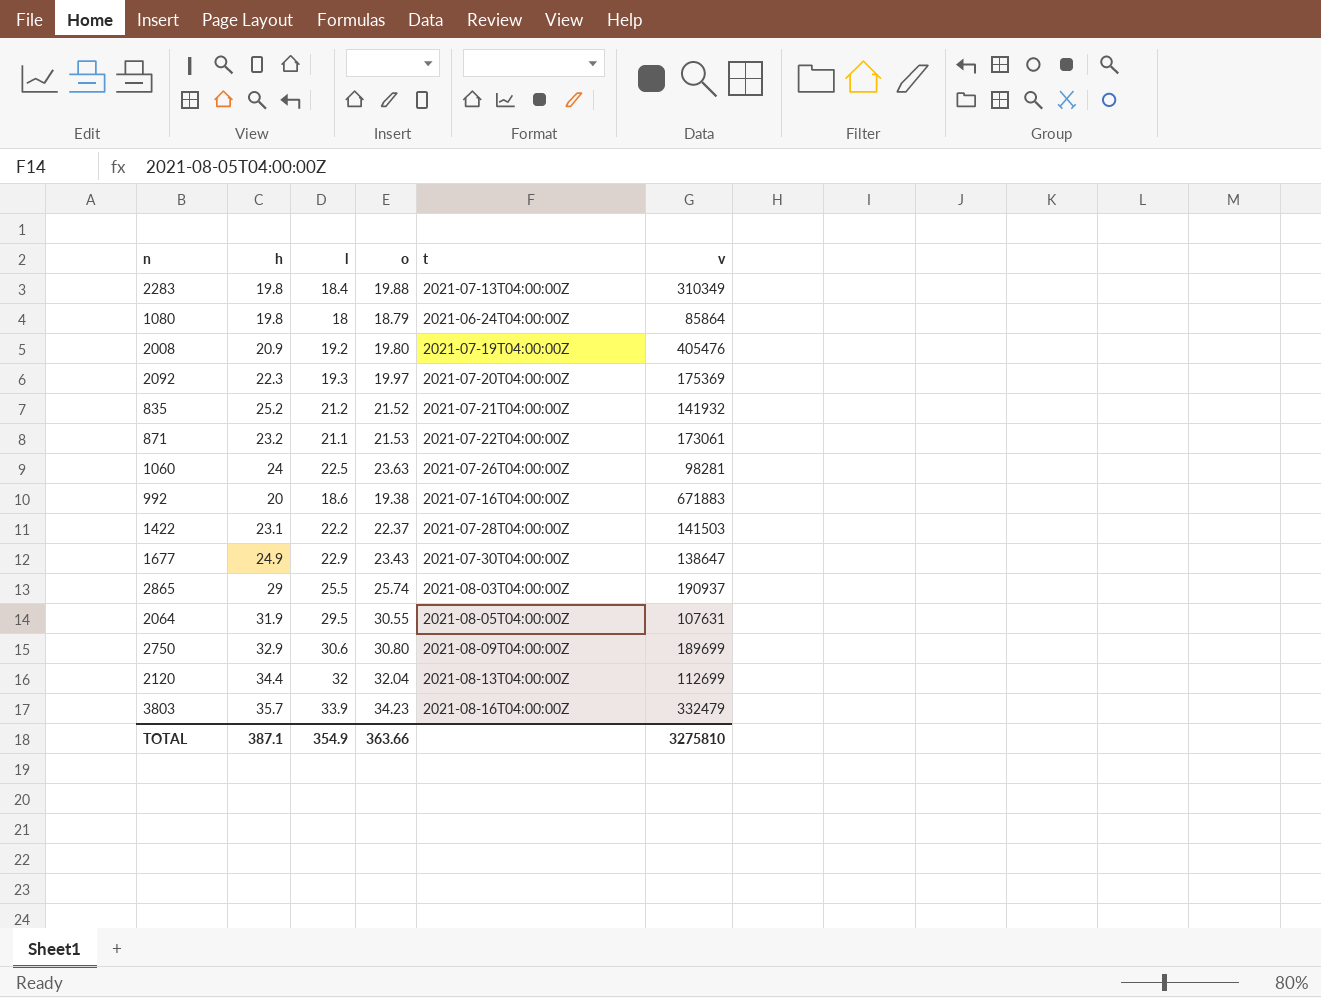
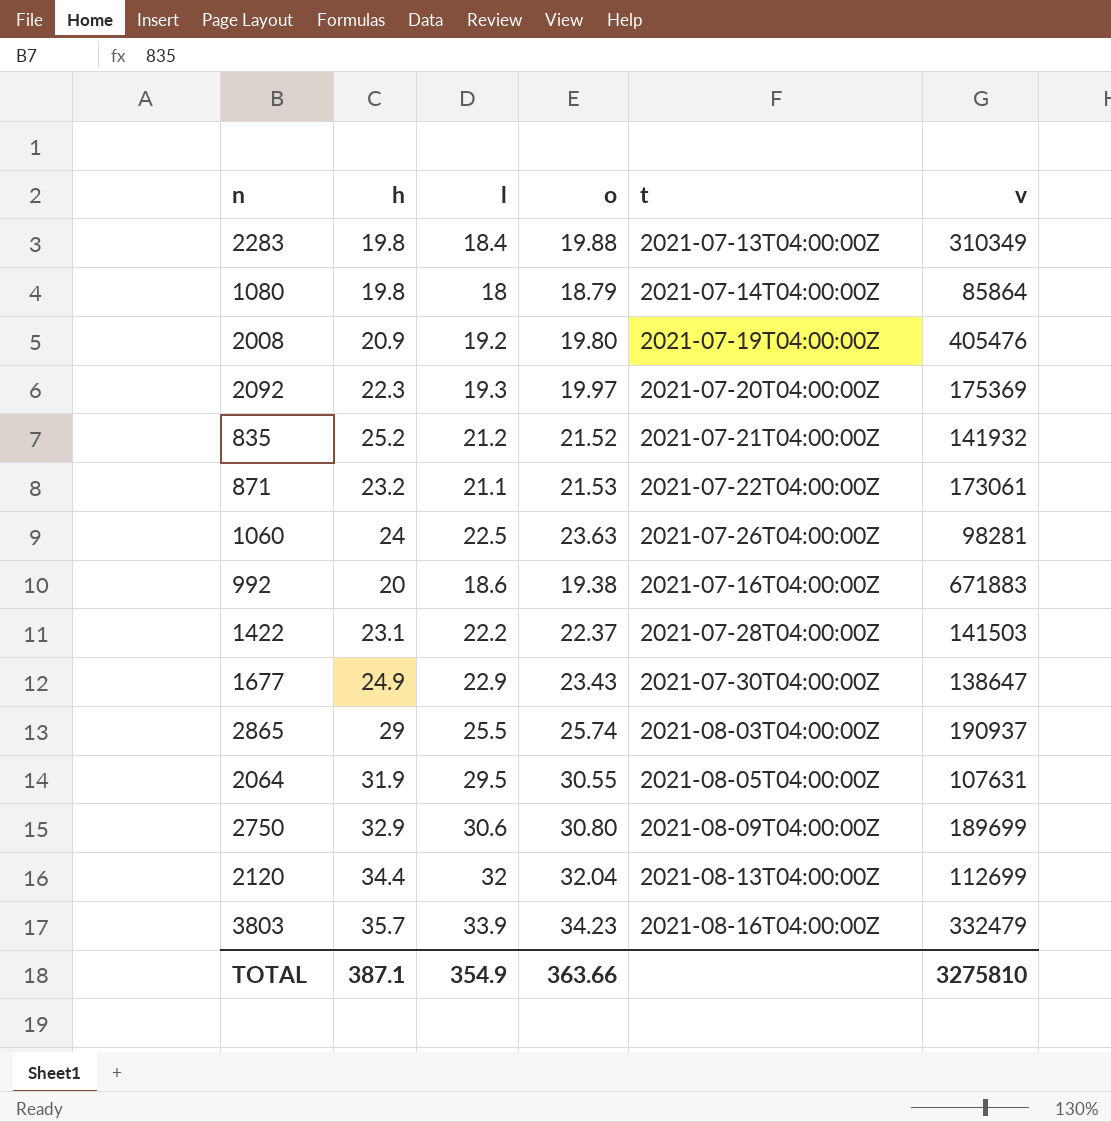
1080 | t: 2021-06-24T04:00:00Z -> 2021-07-14T04:00:00Z

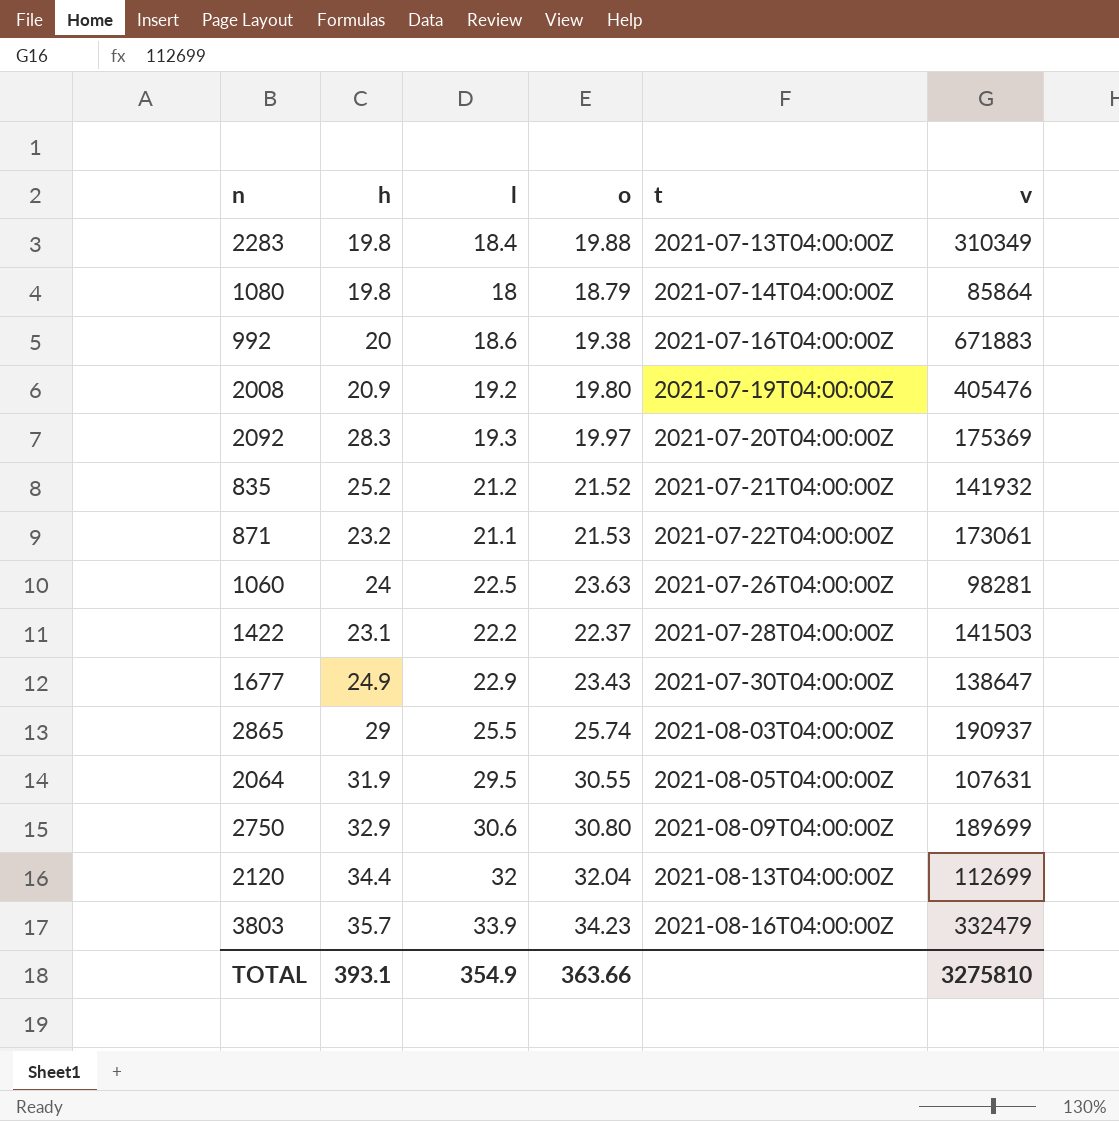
row order: none -> t ascending
2092 | h: 22.3 -> 28.3
TOTAL | h: 387.1 -> 393.1

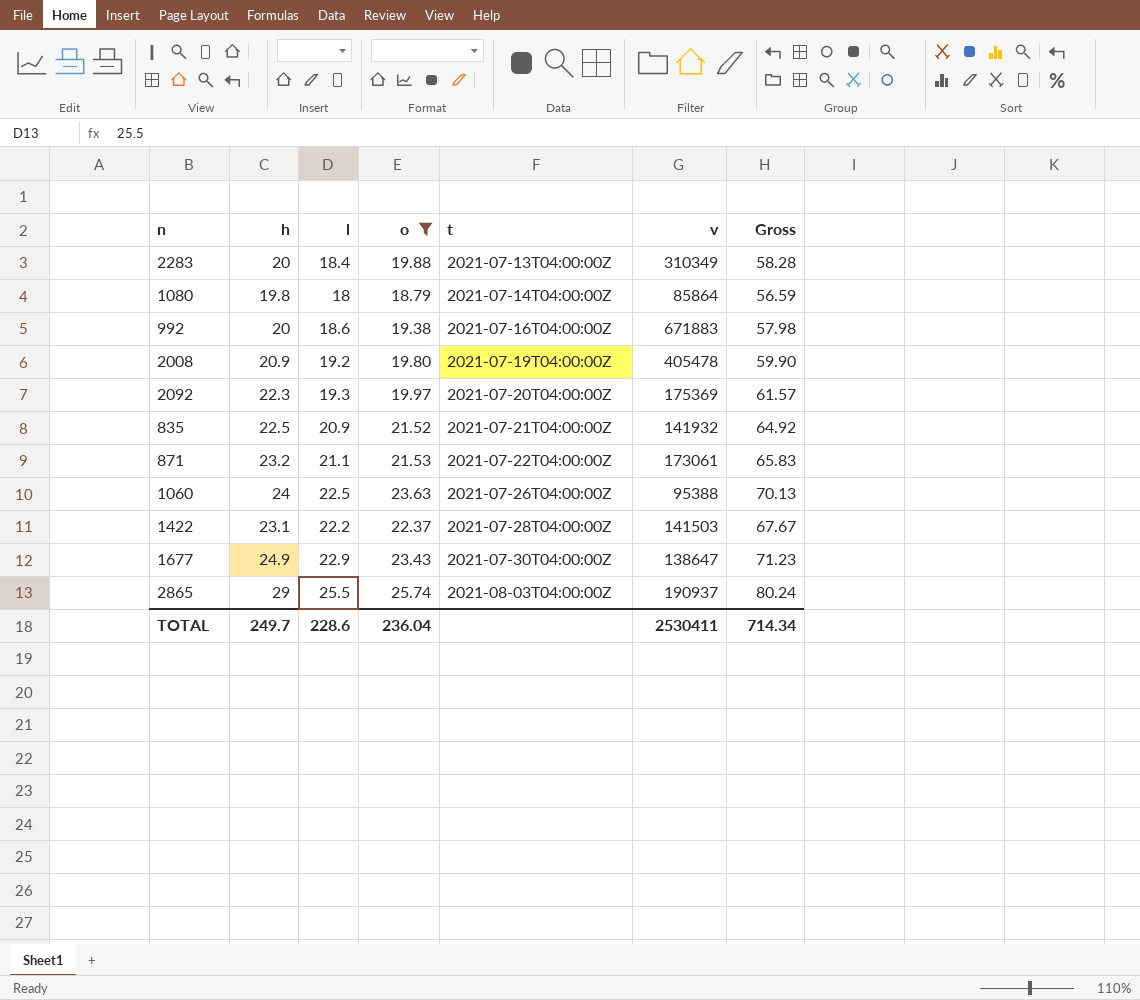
filter: none -> o <= 25.74
column Gross | formula: none -> [h] + [l] + [o]
2283 | h: 19.8 -> 20
2008 | v: 405476 -> 405478
2092 | h: 28.3 -> 22.3
835 | h: 25.2 -> 22.5
835 | l: 21.2 -> 20.9
1060 | v: 98281 -> 95388
TOTAL | h: 393.1 -> 249.7
TOTAL | l: 354.9 -> 228.6
TOTAL | o: 363.66 -> 236.04
TOTAL | v: 3275810 -> 2530411

